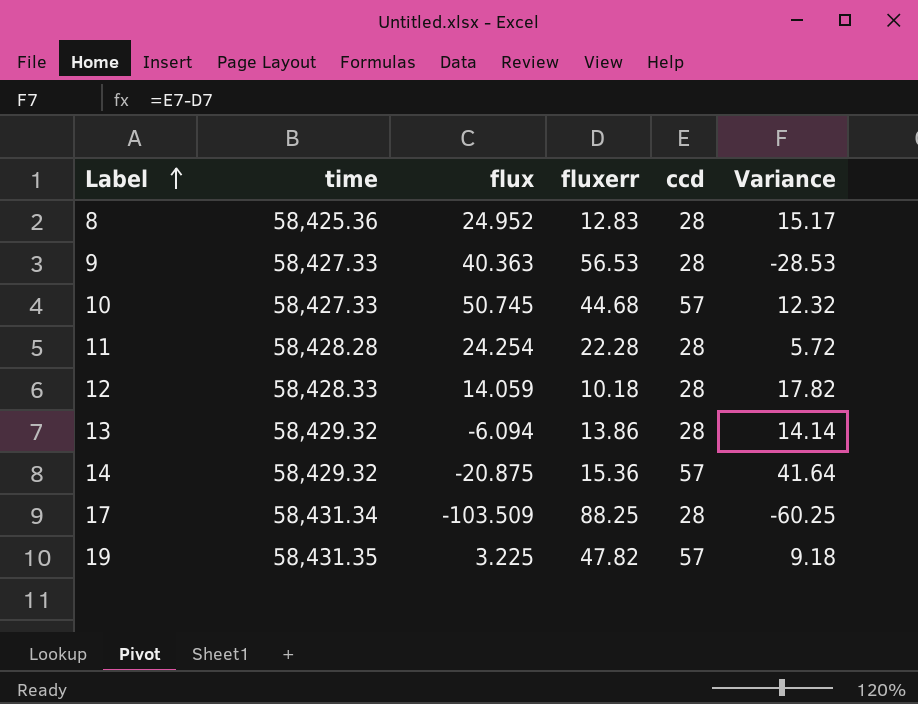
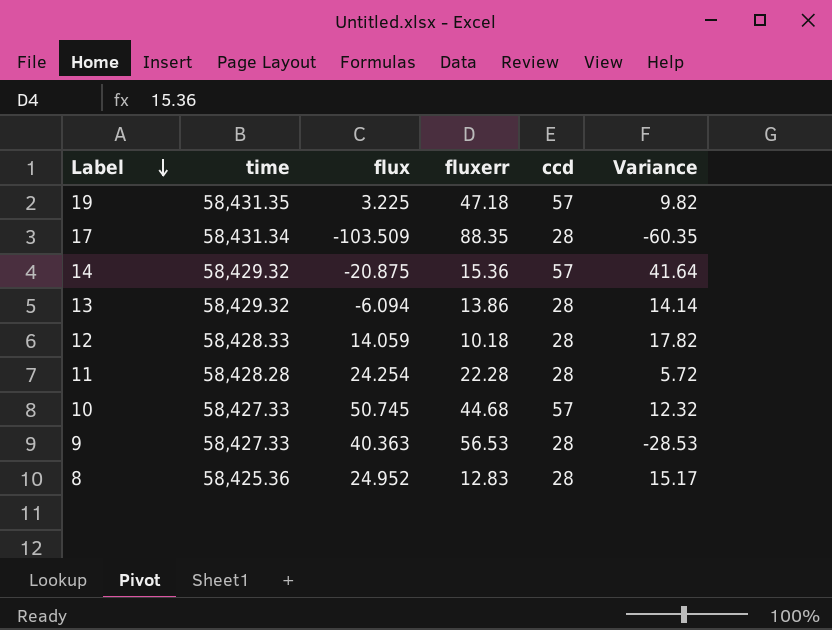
row order: Label ascending -> Label descending
19 | fluxerr: 47.82 -> 47.18
19 | Variance: 9.18 -> 9.82
17 | fluxerr: 88.25 -> 88.35
17 | Variance: -60.25 -> -60.35

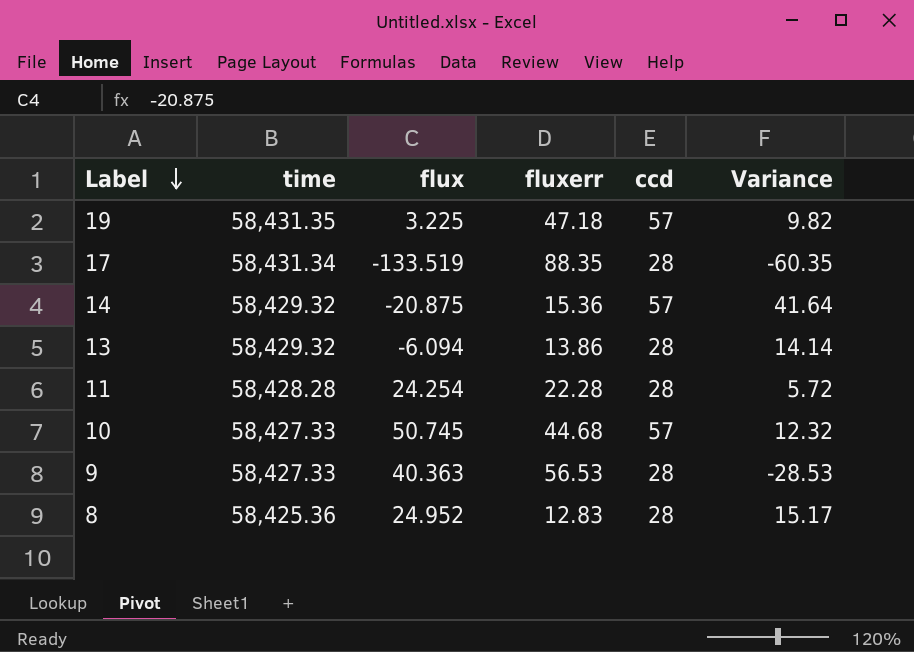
row 12: 58,428.33 | 14.059 | 10.18 | 28 | 17.82 -> none
17 | flux: -103.509 -> -133.519

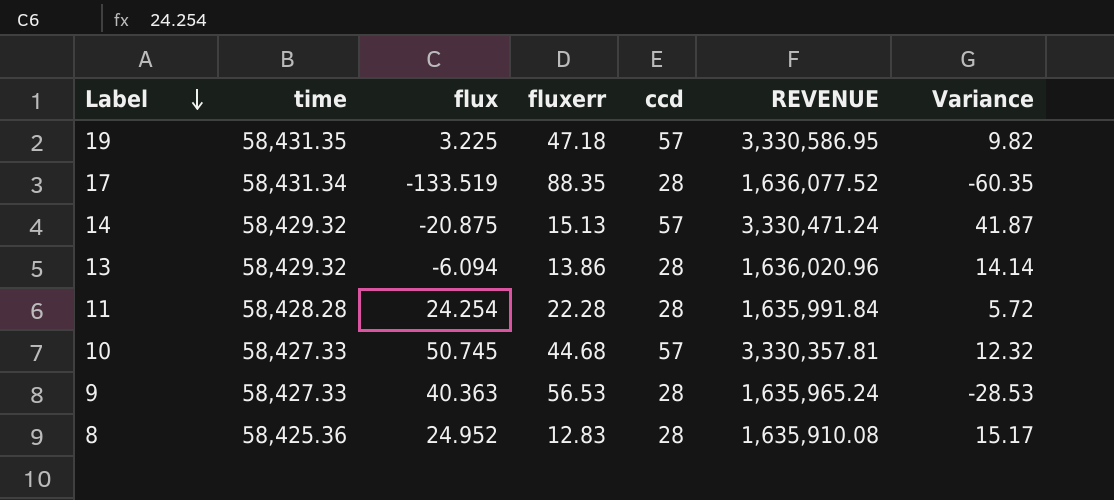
column REVENUE | formula: none -> [time] * [ccd]
14 | fluxerr: 15.36 -> 15.13
14 | Variance: 41.64 -> 41.87

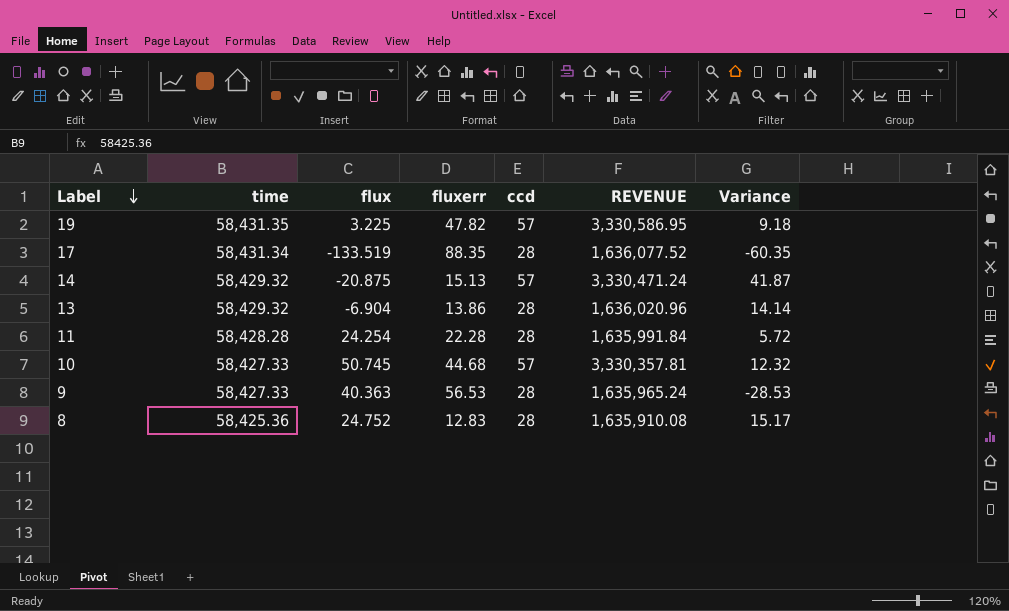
19 | fluxerr: 47.18 -> 47.82
19 | Variance: 9.82 -> 9.18
13 | flux: -6.094 -> -6.904
8 | flux: 24.952 -> 24.752

